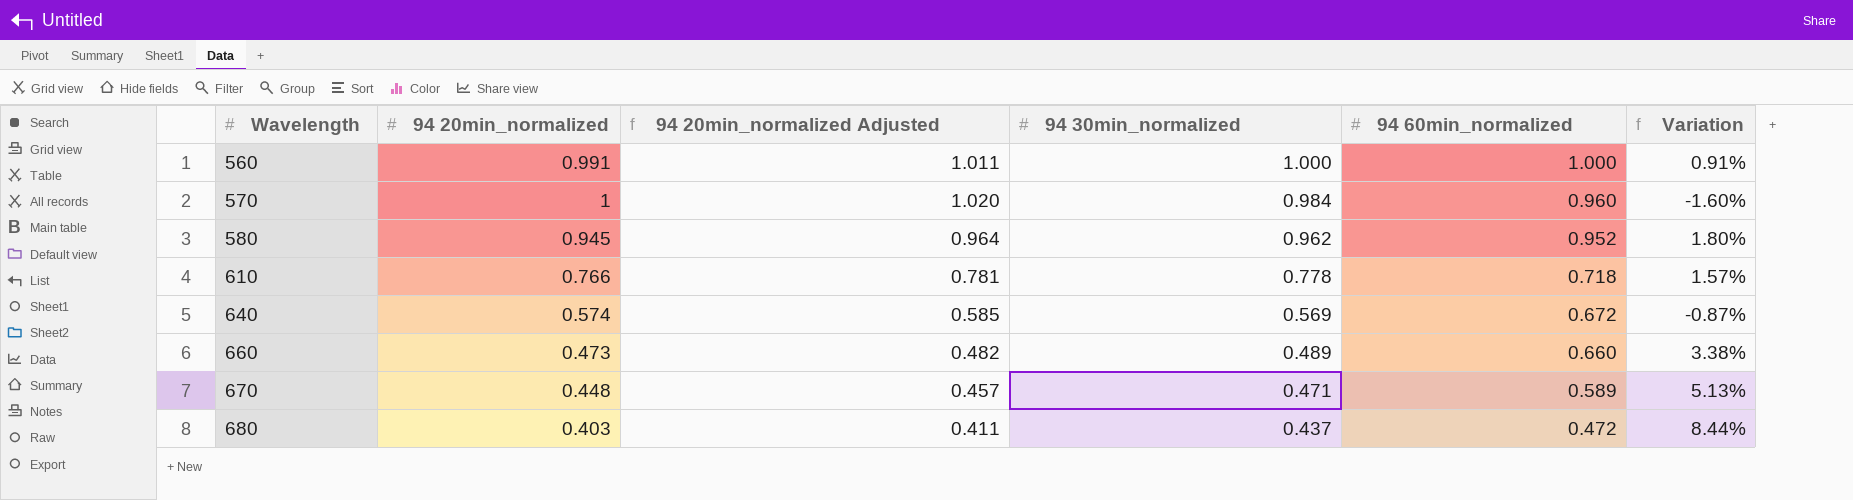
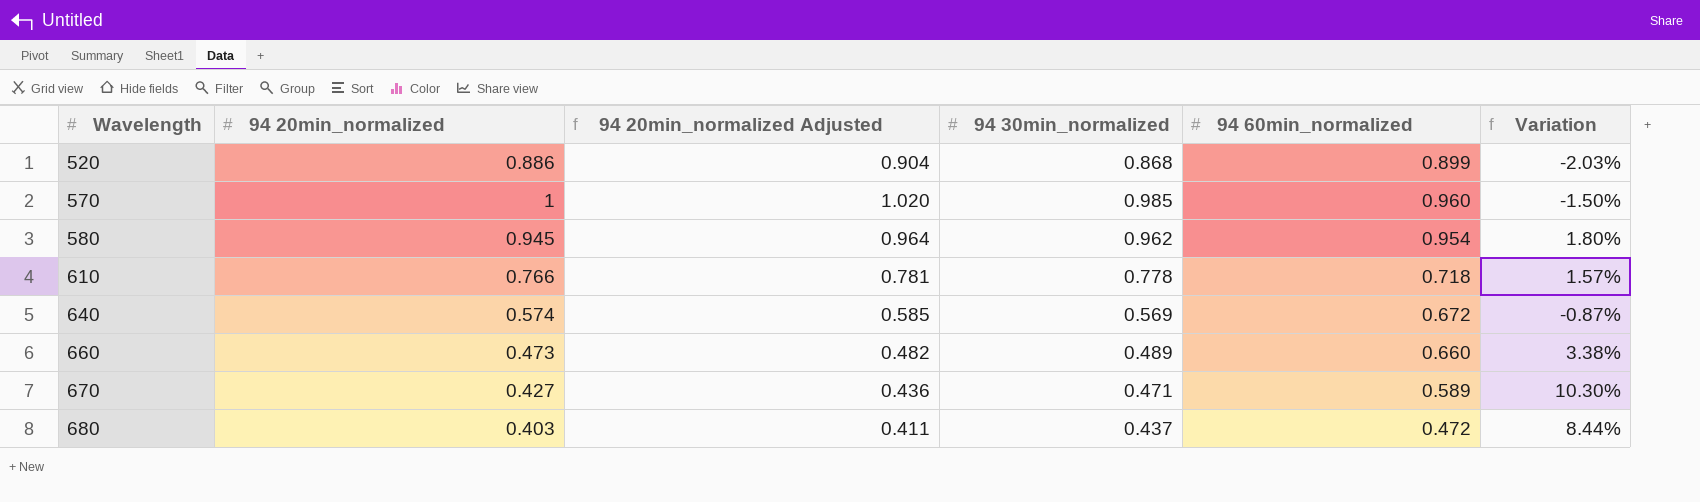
row 560: 0.991 | 1.011 | 1.000 | 1.000 | 0.91% -> none
row 520: none -> 0.886 | 0.904 | 0.868 | 0.899 | -2.03%
570 | 94 30min_normalized: 0.984 -> 0.985
570 | Variation: -1.60% -> -1.50%
580 | 94 60min_normalized: 0.952 -> 0.954
670 | 94 20min_normalized: 0.448 -> 0.427
670 | 94 20min_normalized Adjusted: 0.457 -> 0.436
670 | Variation: 5.13% -> 10.30%

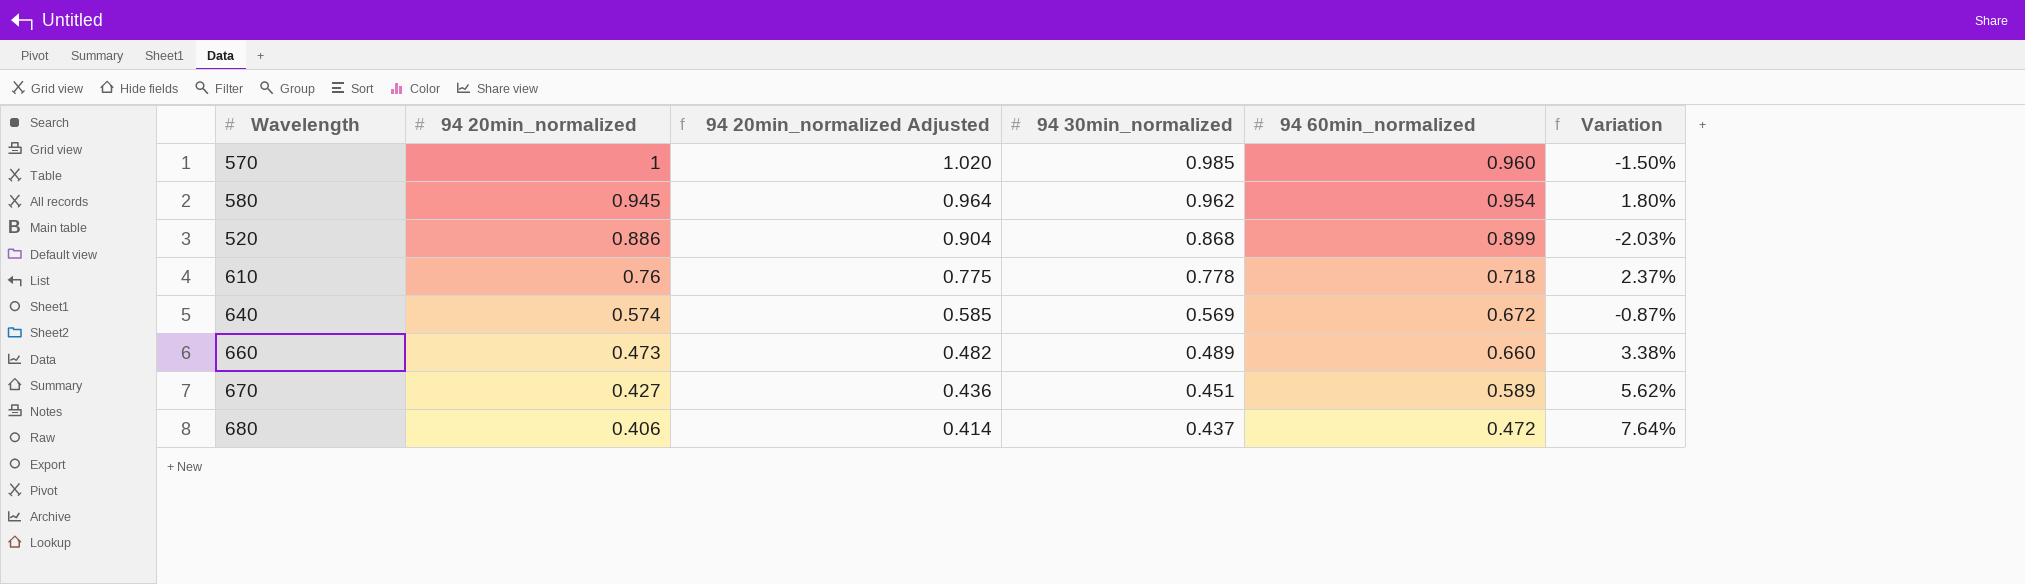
row order: Wavelength ascending -> 94 20min_normalized descending
610 | 94 20min_normalized: 0.766 -> 0.76
610 | 94 20min_normalized Adjusted: 0.781 -> 0.775
610 | Variation: 1.57% -> 2.37%
670 | 94 30min_normalized: 0.471 -> 0.451
670 | Variation: 10.30% -> 5.62%
680 | 94 20min_normalized: 0.403 -> 0.406
680 | 94 20min_normalized Adjusted: 0.411 -> 0.414
680 | Variation: 8.44% -> 7.64%

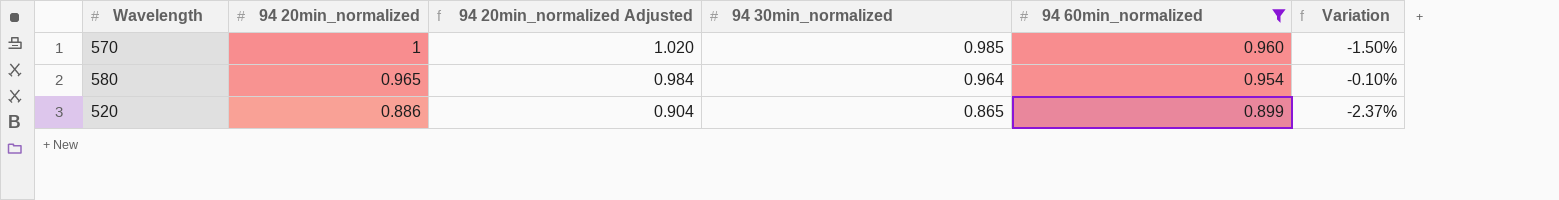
filter: none -> 94 60min_normalized >= 0.899
580 | 94 20min_normalized: 0.945 -> 0.965
580 | 94 20min_normalized Adjusted: 0.964 -> 0.984
580 | 94 30min_normalized: 0.962 -> 0.964
580 | Variation: 1.80% -> -0.10%
520 | 94 30min_normalized: 0.868 -> 0.865
520 | Variation: -2.03% -> -2.37%

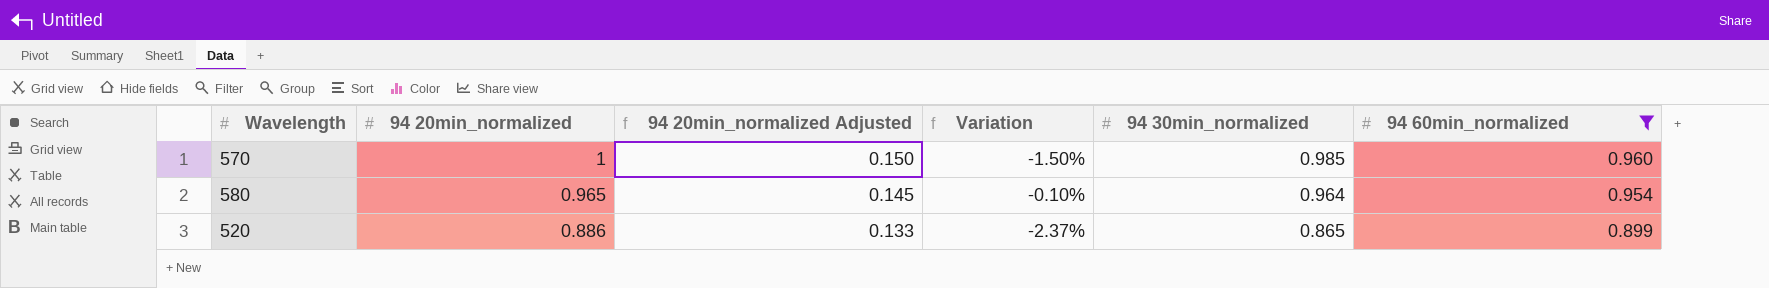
column 94 20min_normalized Adjusted | formula: [94 20min_normalized] * 1.02 -> [94 20min_normalized] * 0.15
column Variation | position: 6 -> 4

